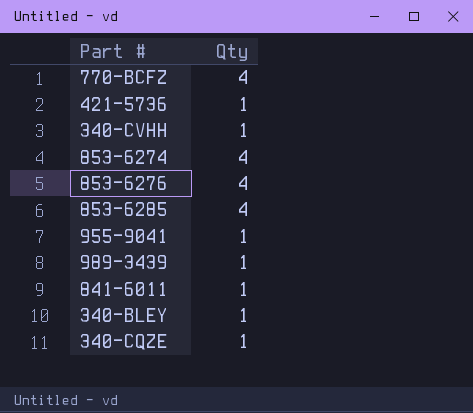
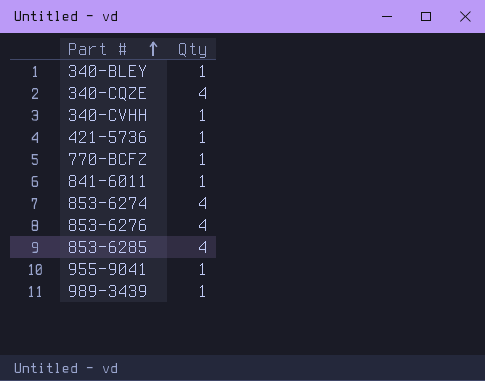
row order: none -> Part # ascending
340-CQZE | Qty: 1 -> 4
770-BCFZ | Qty: 4 -> 1

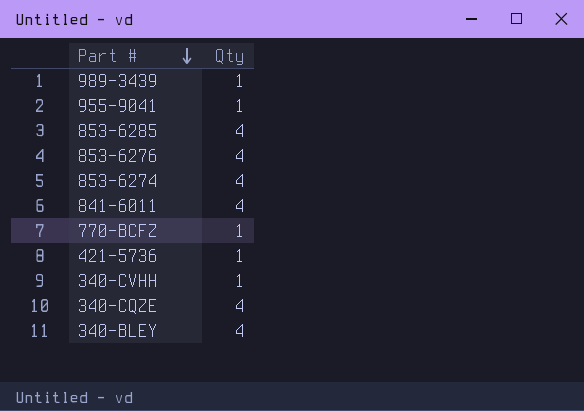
row order: Part # ascending -> Part # descending
841-6011 | Qty: 1 -> 4
340-BLEY | Qty: 1 -> 4

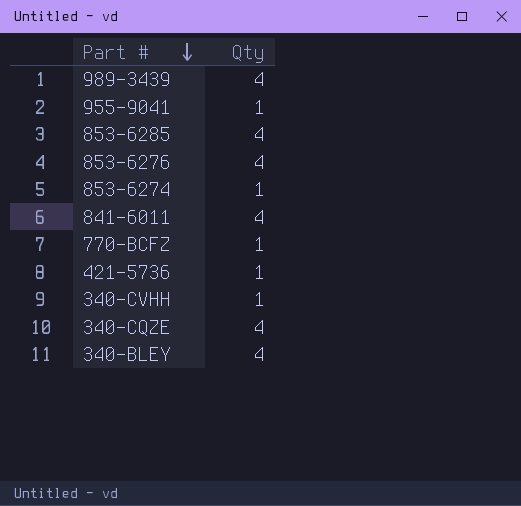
989-3439 | Qty: 1 -> 4
853-6274 | Qty: 4 -> 1

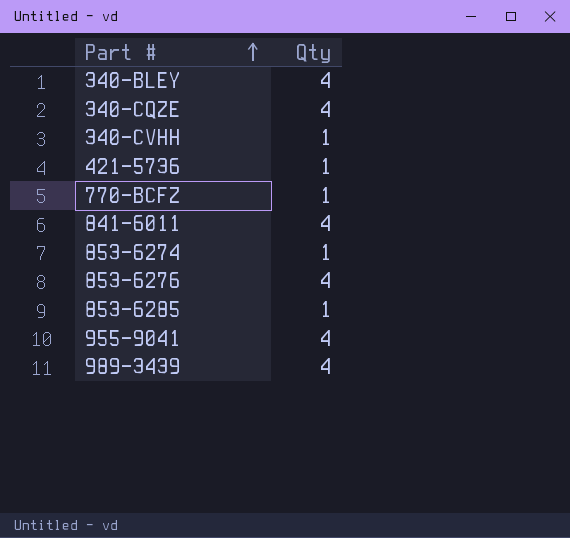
row order: Part # descending -> Part # ascending
853-6285 | Qty: 4 -> 1
955-9041 | Qty: 1 -> 4

